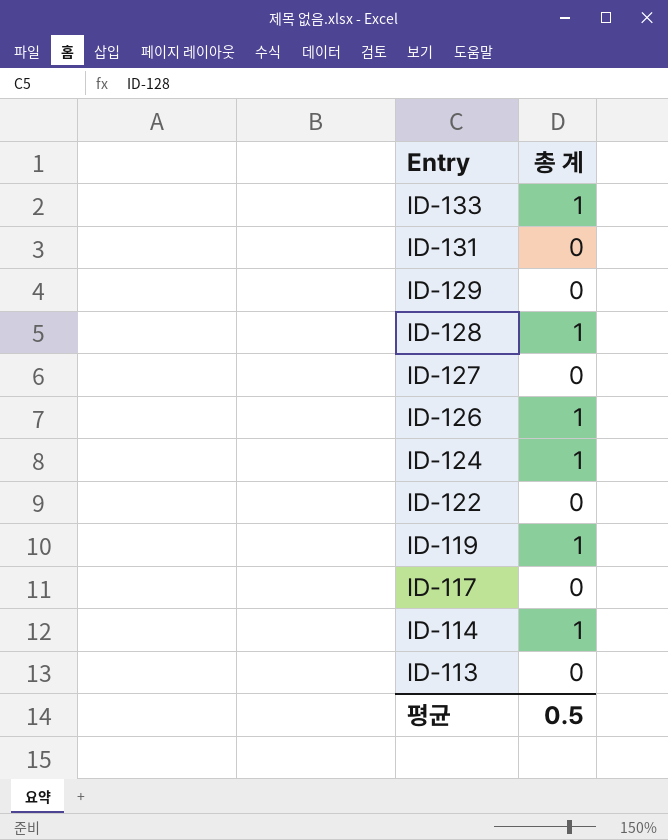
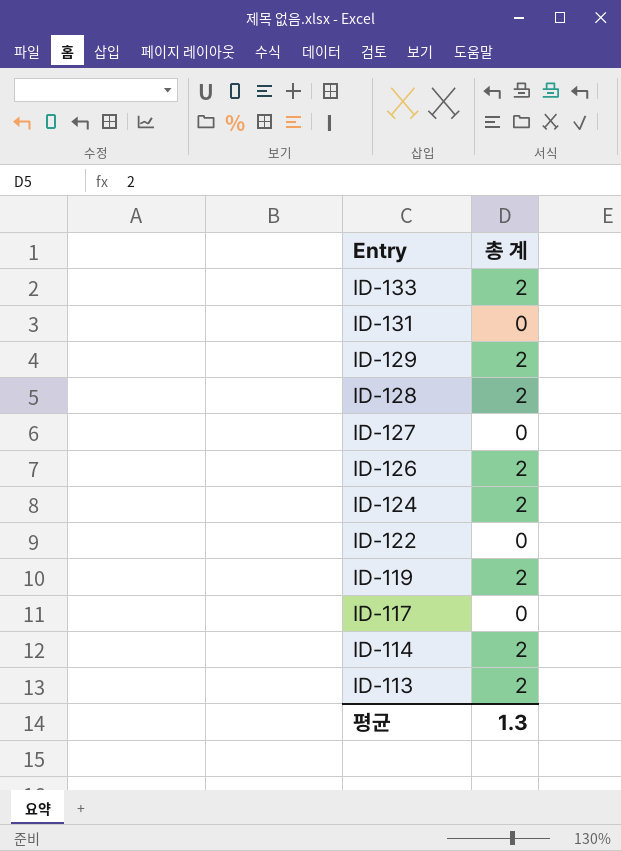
ID-133 | 총 계: 1 -> 2
ID-129 | 총 계: 0 -> 2
ID-128 | 총 계: 1 -> 2
ID-126 | 총 계: 1 -> 2
ID-124 | 총 계: 1 -> 2
ID-119 | 총 계: 1 -> 2
ID-114 | 총 계: 1 -> 2
ID-113 | 총 계: 0 -> 2
평균 | 총 계: 0.5 -> 1.3

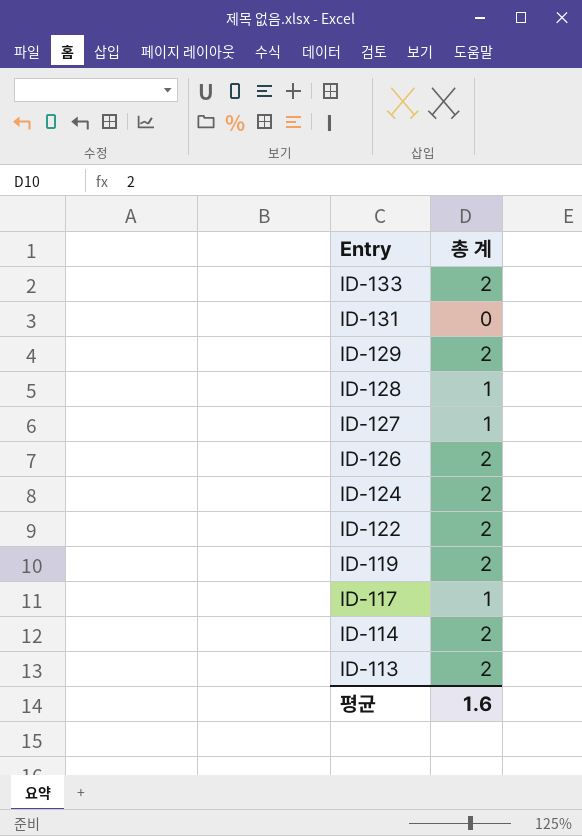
ID-128 | 총 계: 2 -> 1
ID-127 | 총 계: 0 -> 1
ID-122 | 총 계: 0 -> 2
ID-117 | 총 계: 0 -> 1
평균 | 총 계: 1.3 -> 1.6

